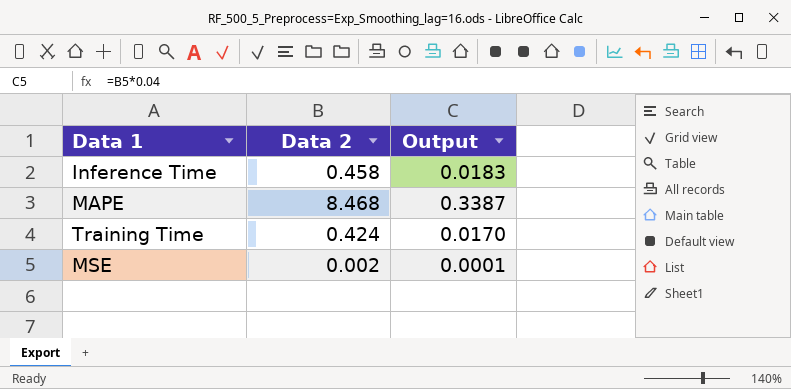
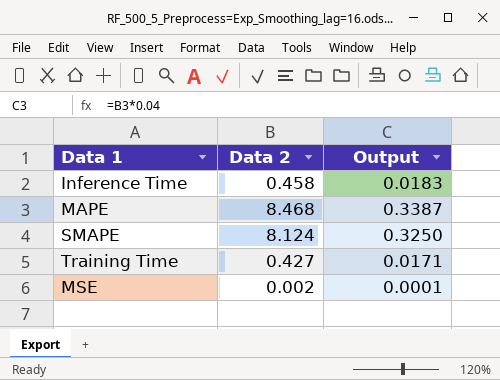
row SMAPE: none -> 8.124 | 0.3250
Training Time | Data 2: 0.424 -> 0.427
Training Time | Output: 0.0170 -> 0.0171

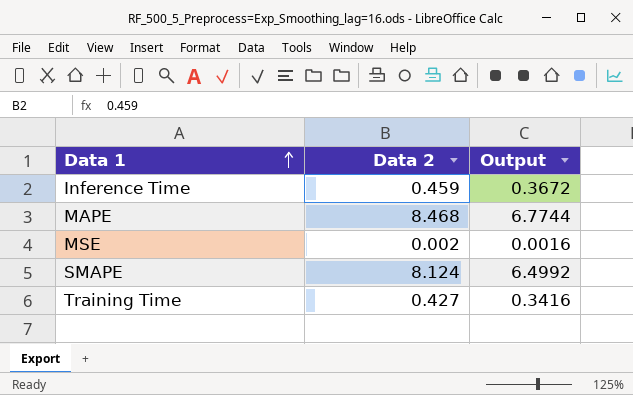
row order: none -> Data 1 ascending
column Output | formula: [Data 2] * 0.04 -> [Data 2] * 0.8
Inference Time | Data 2: 0.458 -> 0.459

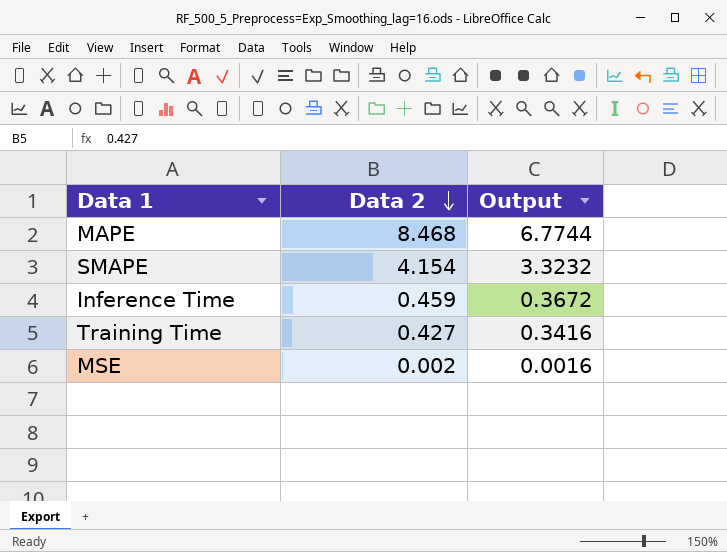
row order: Data 1 ascending -> Data 2 descending
SMAPE | Data 2: 8.124 -> 4.154
SMAPE | Output: 6.4992 -> 3.3232

